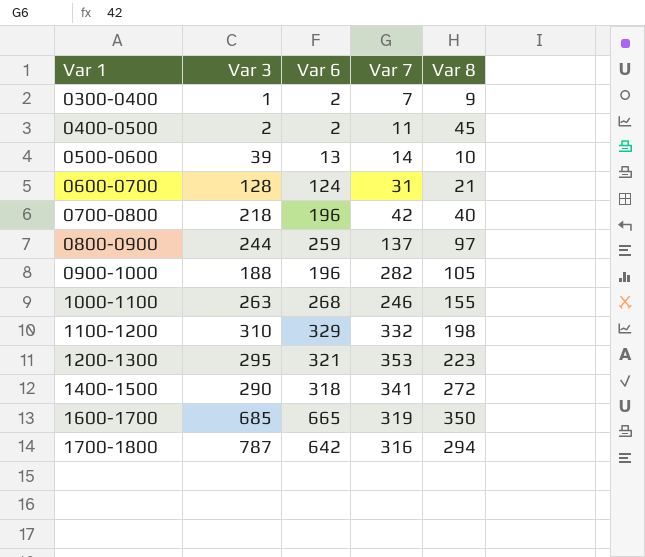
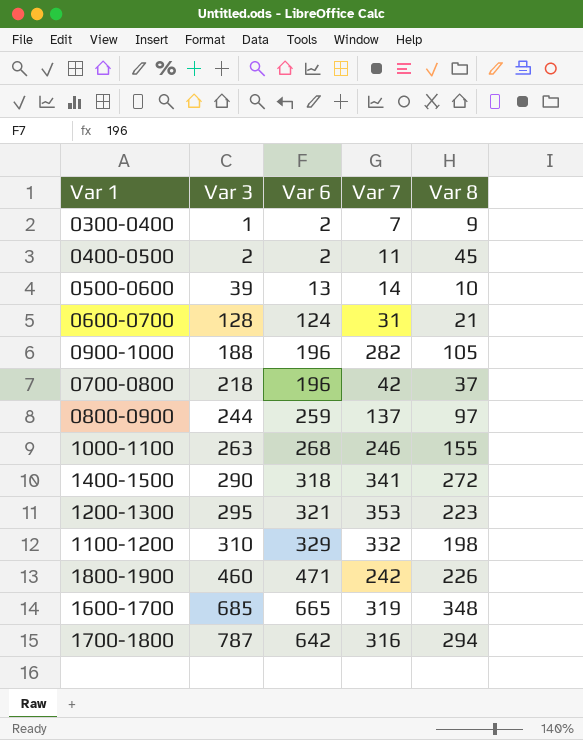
row order: Var 1 ascending -> Var 3 ascending
0700-0800 | Var 8: 40 -> 37
row 1800-1900: none -> 460 | 471 | 242 | 226
1600-1700 | Var 8: 350 -> 348

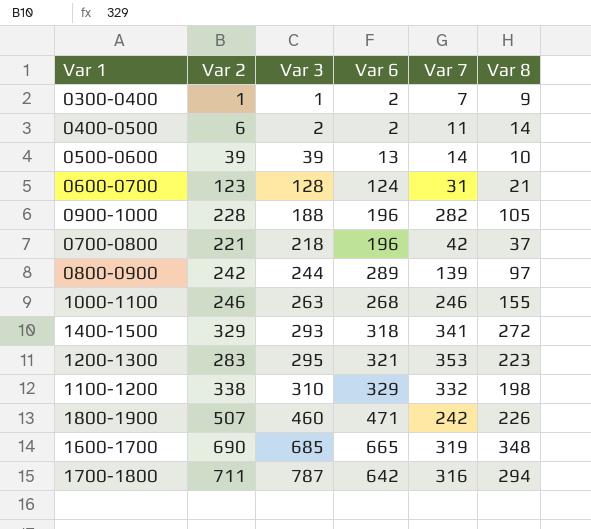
column Var 2 | position: none -> 2
0400-0500 | Var 8: 45 -> 14
0800-0900 | Var 6: 259 -> 289
0800-0900 | Var 7: 137 -> 139
1400-1500 | Var 3: 290 -> 293

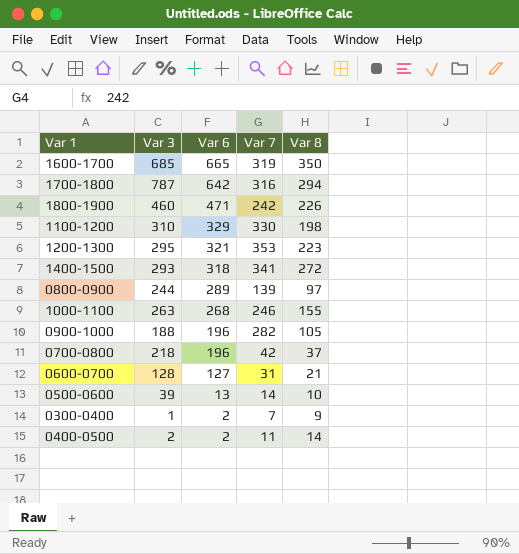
row order: Var 3 ascending -> Var 6 descending
column Var 2 | position: 2 -> none
1600-1700 | Var 8: 348 -> 350
1100-1200 | Var 7: 332 -> 330
0600-0700 | Var 6: 124 -> 127

